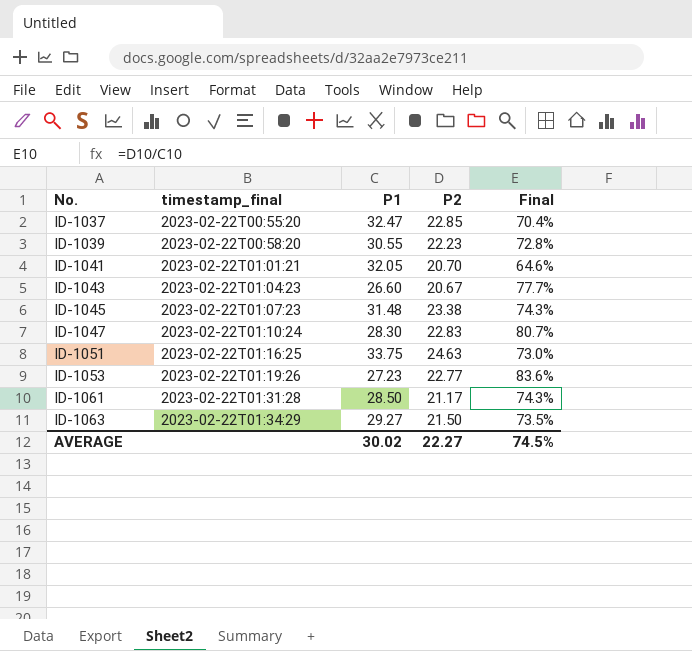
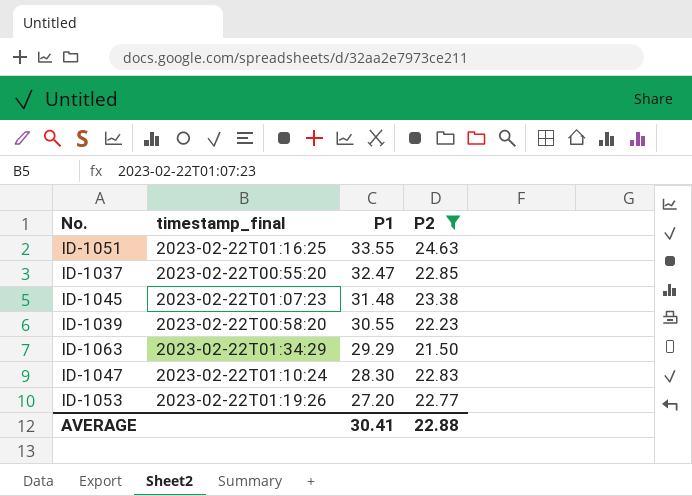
filter: none -> P2 >= 21.50
row order: No. ascending -> P1 descending
column Final | formula: [P2] / [P1] -> none
ID-1051 | P1: 33.75 -> 33.55
ID-1063 | P1: 29.27 -> 29.29
ID-1053 | P1: 27.23 -> 27.20
AVERAGE | P1: 30.02 -> 30.41
AVERAGE | P2: 22.27 -> 22.88

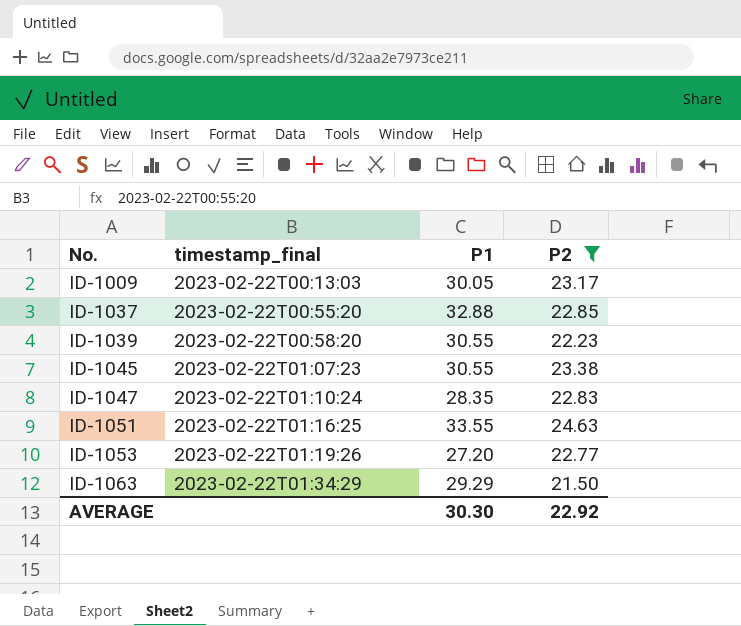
row order: P1 descending -> No. ascending
row ID-1009: none -> 2023-02-22T00:13:03 | 30.05 | 23.17
ID-1037 | P1: 32.47 -> 32.88
ID-1045 | P1: 31.48 -> 30.55
ID-1047 | P1: 28.30 -> 28.35
AVERAGE | P1: 30.41 -> 30.30
AVERAGE | P2: 22.88 -> 22.92

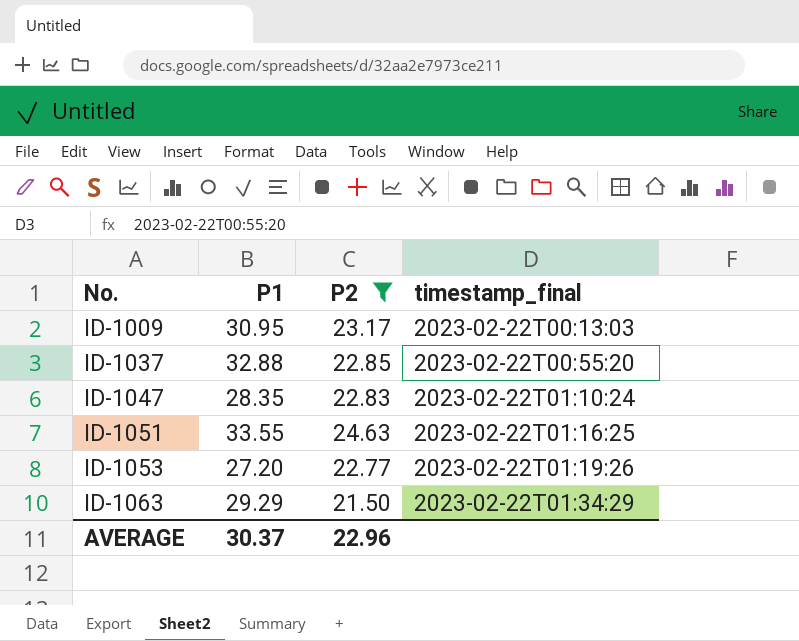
column timestamp_final | position: 2 -> 4
row ID-1039: 2023-02-22T00:58:20 | 30.55 | 22.23 -> none
row ID-1045: 2023-02-22T01:07:23 | 30.55 | 23.38 -> none
ID-1009 | P1: 30.05 -> 30.95
AVERAGE | P1: 30.30 -> 30.37
AVERAGE | P2: 22.92 -> 22.96

